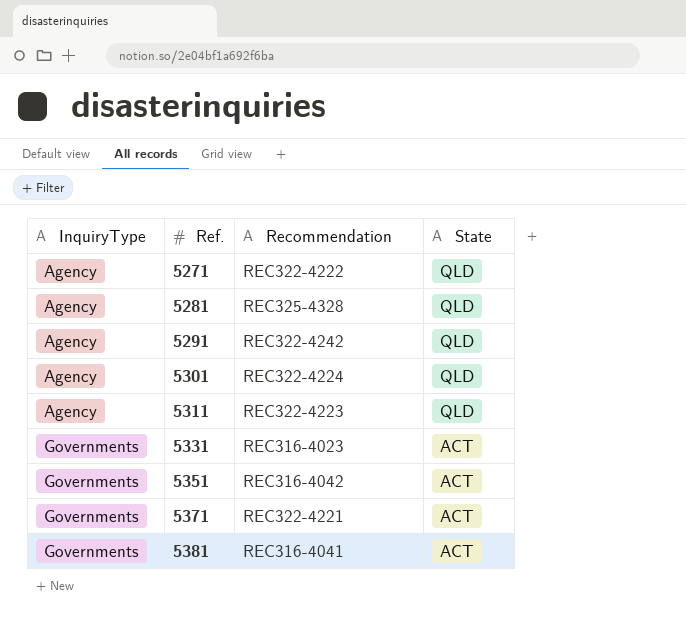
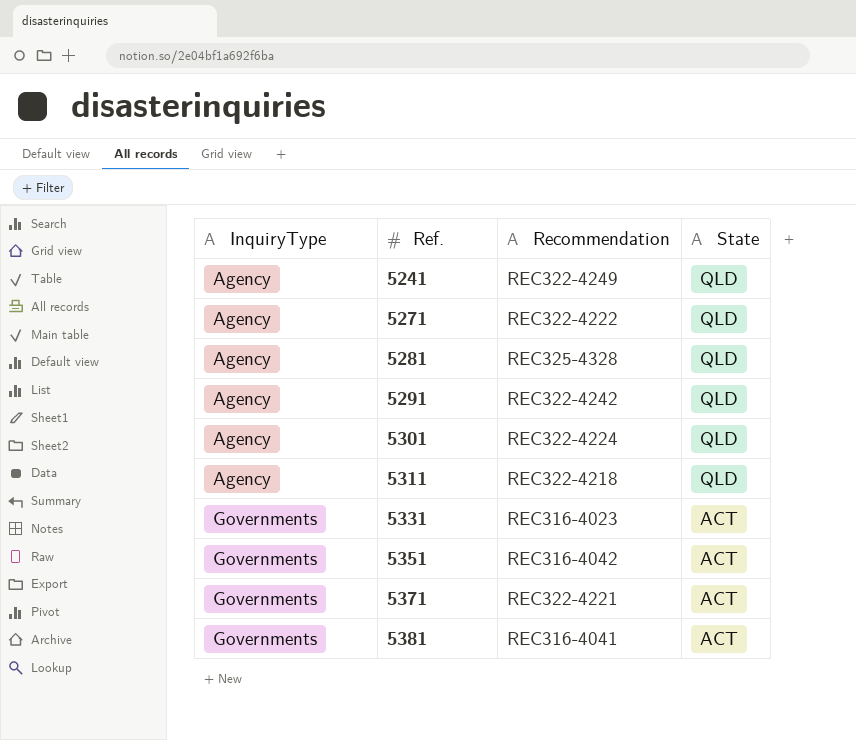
row 5241: none -> Agency | REC322-4249 | QLD
5311 | Recommendation: REC322-4223 -> REC322-4218

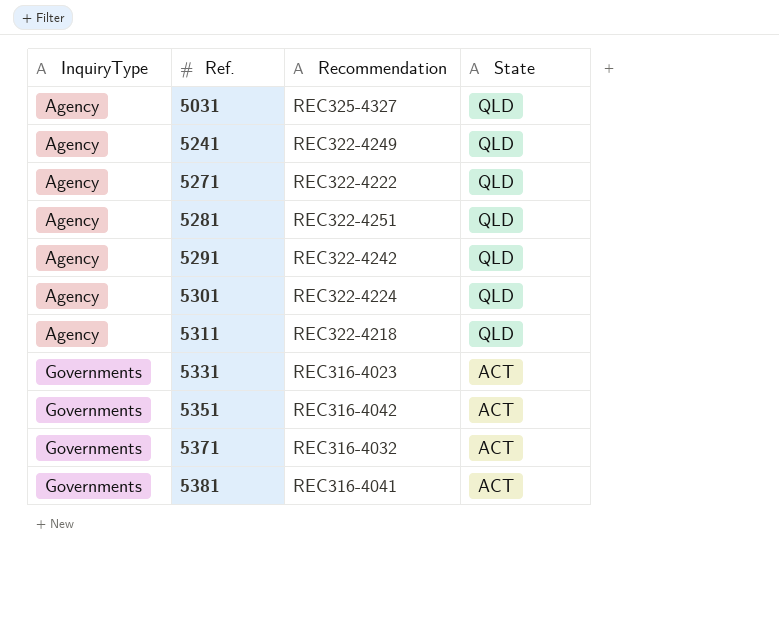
row 5031: none -> Agency | REC325-4327 | QLD
5281 | Recommendation: REC325-4328 -> REC322-4251
5371 | Recommendation: REC322-4221 -> REC316-4032

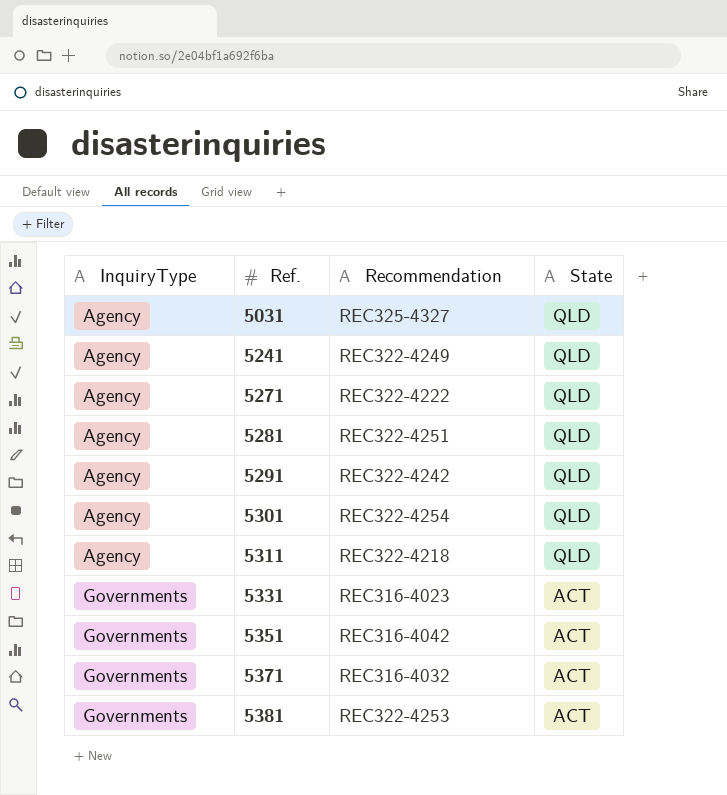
5301 | Recommendation: REC322-4224 -> REC322-4254
5381 | Recommendation: REC316-4041 -> REC322-4253

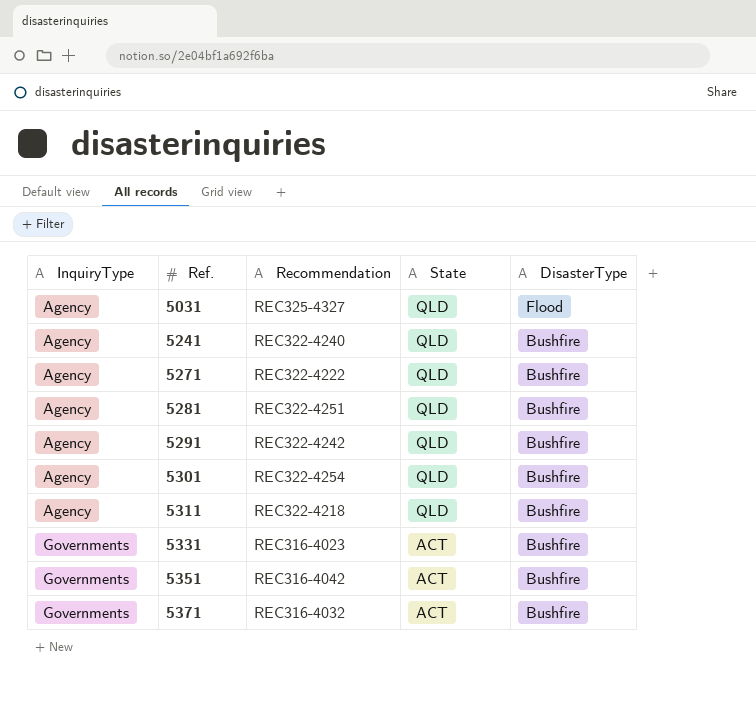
column DisasterType | position: none -> 5
row 5381: Governments | REC322-4253 | ACT -> none
5241 | Recommendation: REC322-4249 -> REC322-4240

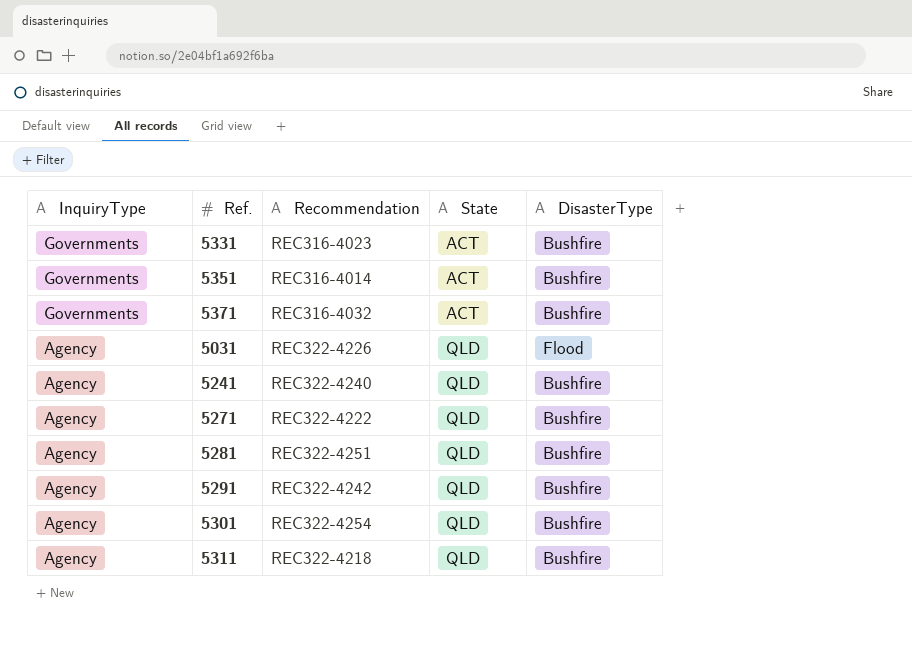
row order: InquiryType ascending -> InquiryType descending
5351 | Recommendation: REC316-4042 -> REC316-4014
5031 | Recommendation: REC325-4327 -> REC322-4226

